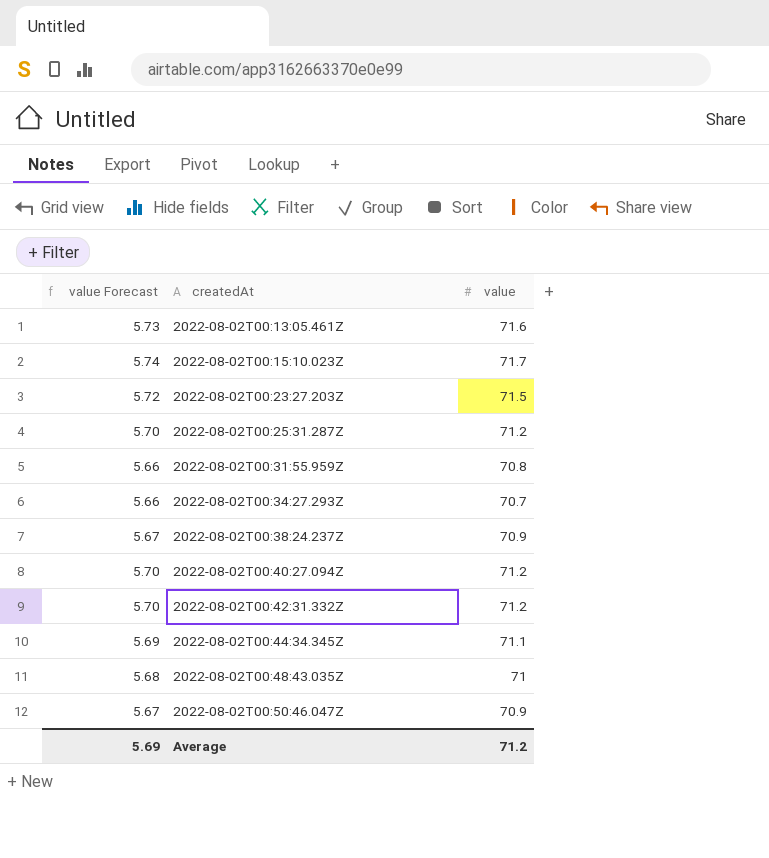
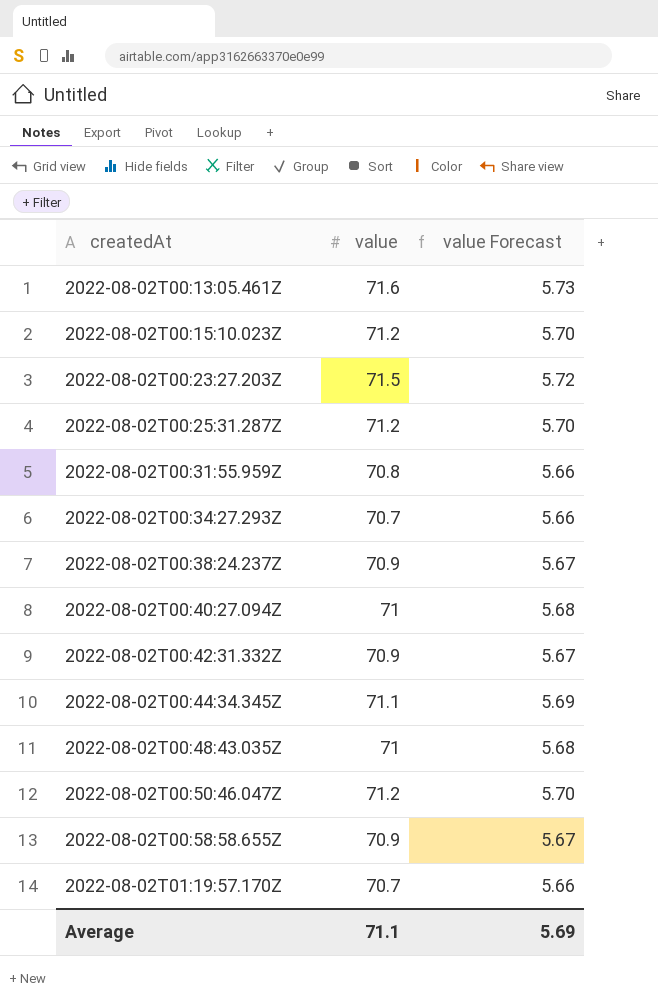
column value Forecast | position: 1 -> 3
2022-08-02T00:15:10.023Z | value: 71.7 -> 71.2
2022-08-02T00:15:10.023Z | value Forecast: 5.74 -> 5.70
2022-08-02T00:40:27.094Z | value: 71.2 -> 71
2022-08-02T00:40:27.094Z | value Forecast: 5.70 -> 5.68
2022-08-02T00:42:31.332Z | value: 71.2 -> 70.9
2022-08-02T00:42:31.332Z | value Forecast: 5.70 -> 5.67
2022-08-02T00:50:46.047Z | value: 70.9 -> 71.2
2022-08-02T00:50:46.047Z | value Forecast: 5.67 -> 5.70
row 2022-08-02T00:58:58.655Z: none -> 70.9 | 5.67
row 2022-08-02T01:19:57.170Z: none -> 70.7 | 5.66
Average | value: 71.2 -> 71.1

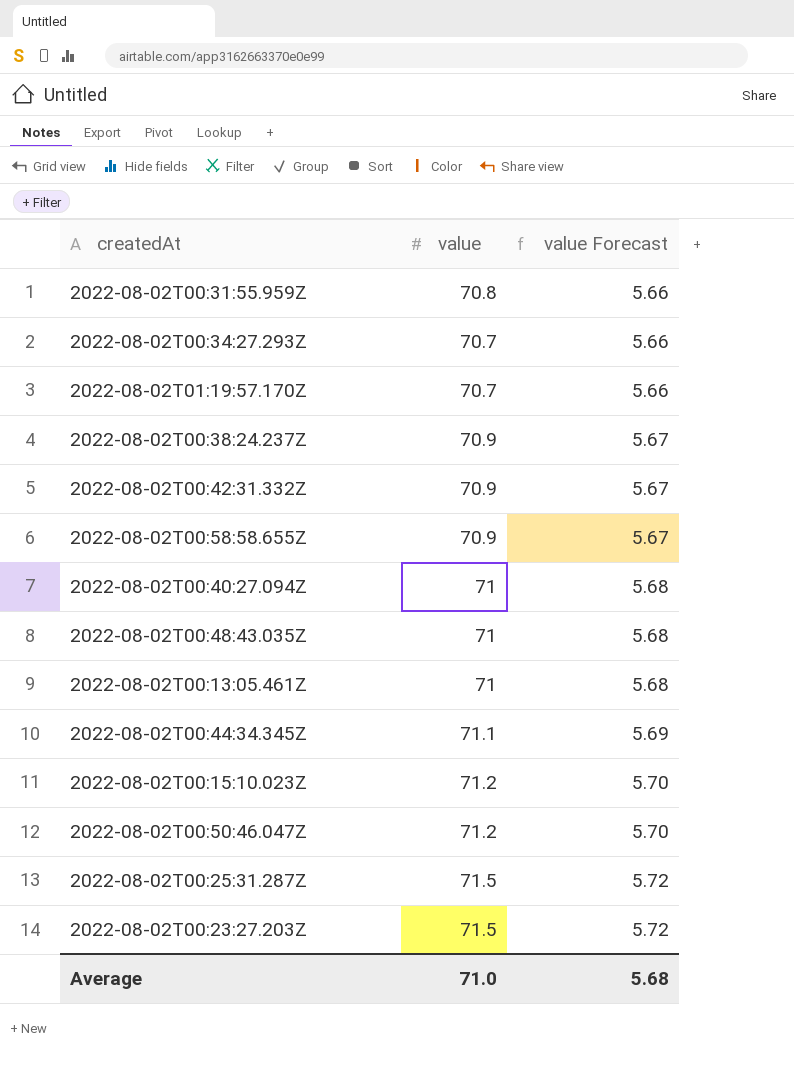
row order: createdAt ascending -> value Forecast ascending
2022-08-02T00:13:05.461Z | value: 71.6 -> 71
2022-08-02T00:13:05.461Z | value Forecast: 5.73 -> 5.68
2022-08-02T00:25:31.287Z | value: 71.2 -> 71.5
2022-08-02T00:25:31.287Z | value Forecast: 5.70 -> 5.72
Average | value: 71.1 -> 71.0
Average | value Forecast: 5.69 -> 5.68

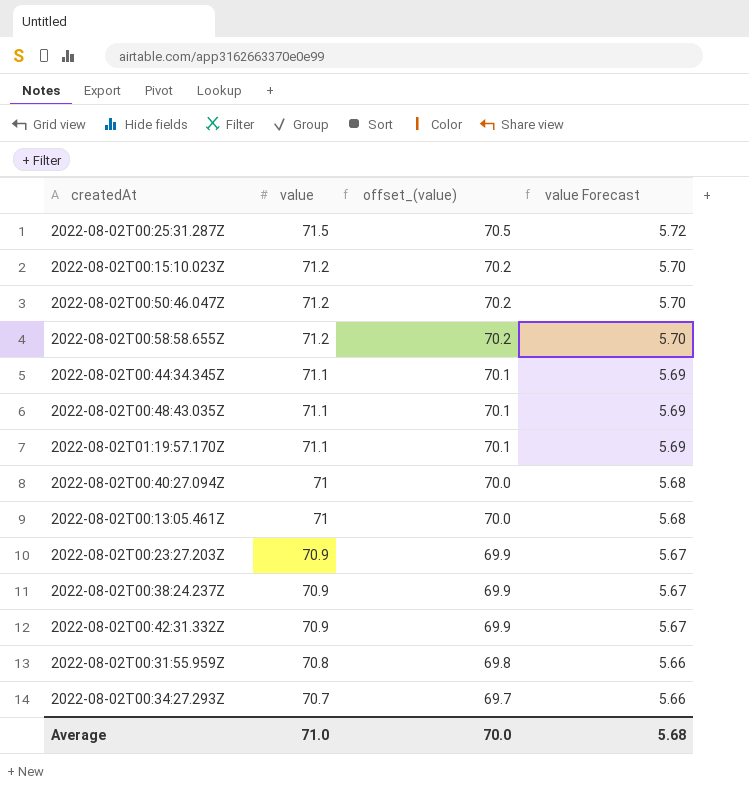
row order: value Forecast ascending -> value descending
column offset_(value) | formula: none -> [value] - 1
2022-08-02T00:58:58.655Z | value: 70.9 -> 71.2
2022-08-02T00:58:58.655Z | value Forecast: 5.67 -> 5.70
2022-08-02T00:48:43.035Z | value: 71 -> 71.1
2022-08-02T00:48:43.035Z | value Forecast: 5.68 -> 5.69
2022-08-02T01:19:57.170Z | value: 70.7 -> 71.1
2022-08-02T01:19:57.170Z | value Forecast: 5.66 -> 5.69
2022-08-02T00:23:27.203Z | value: 71.5 -> 70.9
2022-08-02T00:23:27.203Z | value Forecast: 5.72 -> 5.67

